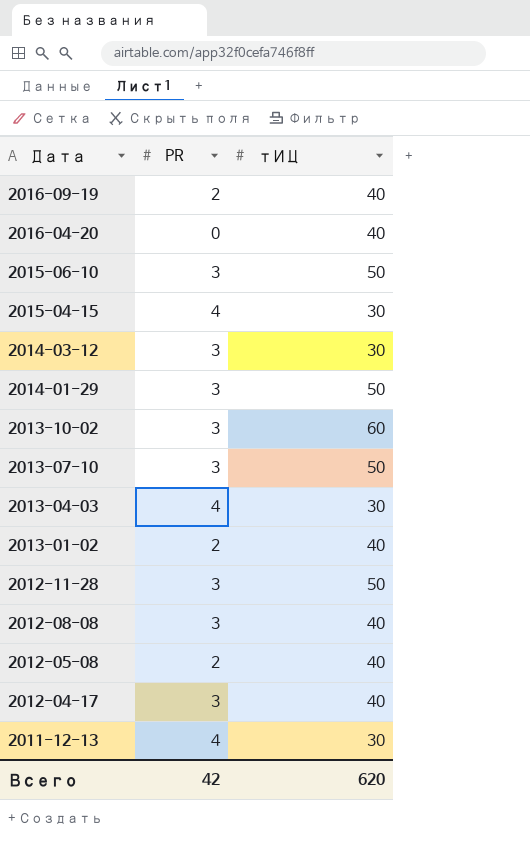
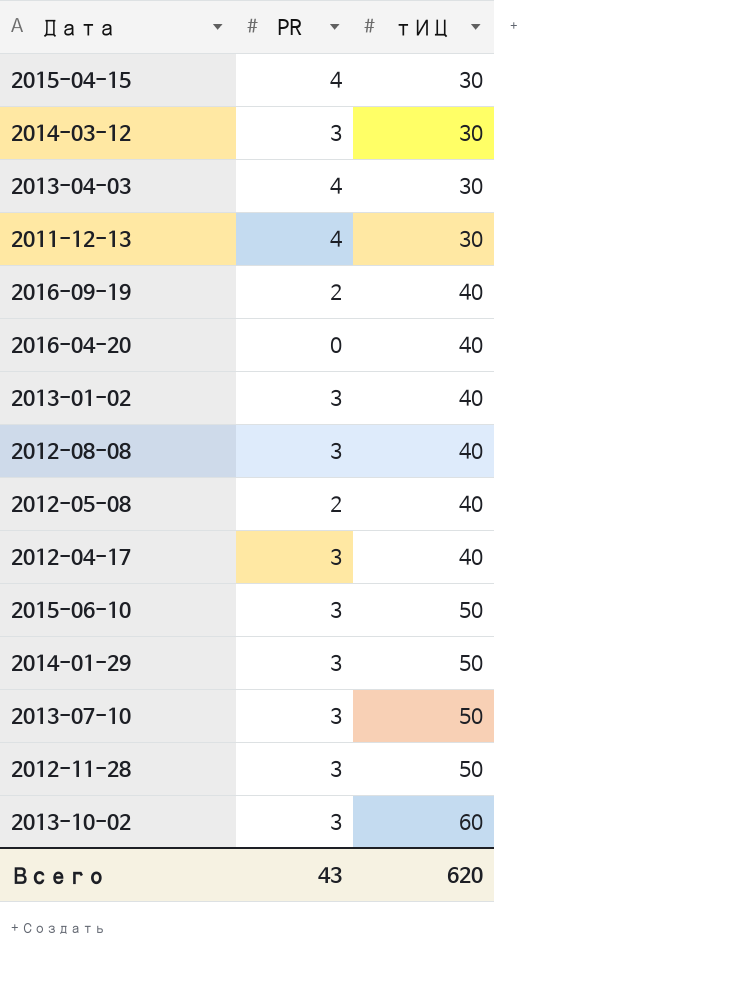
row order: Дата descending -> тИЦ ascending
2013-01-02 | PR: 2 -> 3
Всего | PR: 42 -> 43

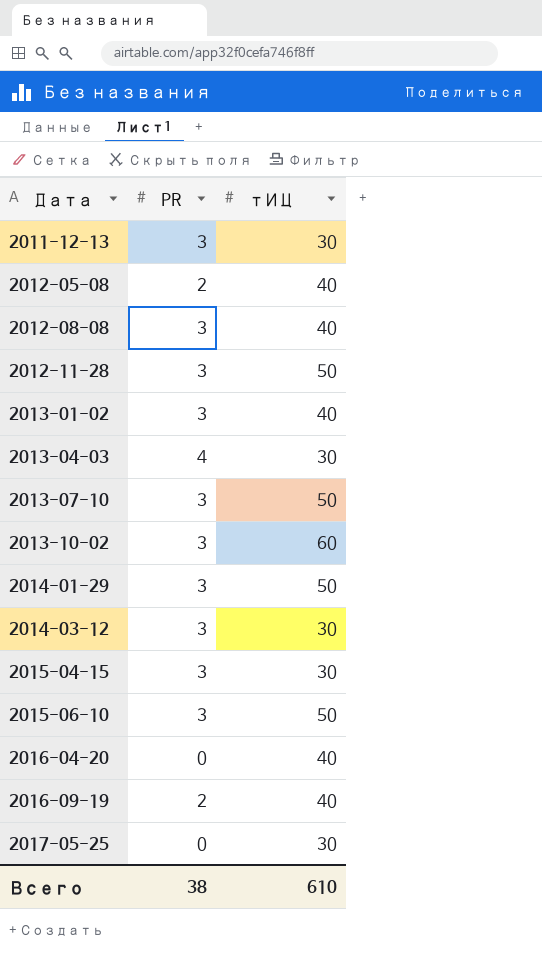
row order: тИЦ ascending -> Дата ascending
row 2012-04-17: 3 | 40 -> none
2011-12-13 | PR: 4 -> 3
2015-04-15 | PR: 4 -> 3
row 2017-05-25: none -> 0 | 30
Всего | PR: 43 -> 38
Всего | тИЦ: 620 -> 610

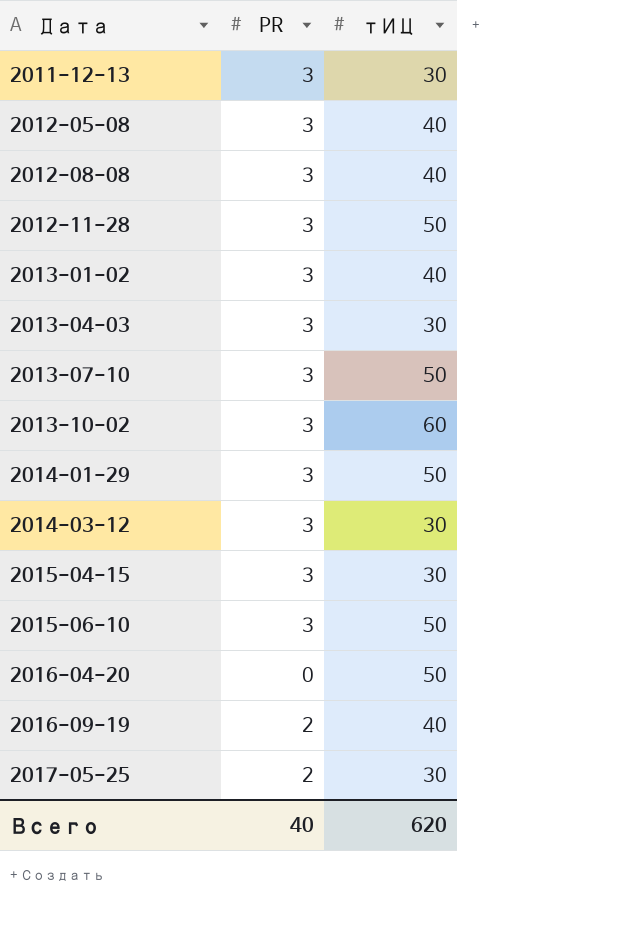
2012-05-08 | PR: 2 -> 3
2013-04-03 | PR: 4 -> 3
2016-04-20 | тИЦ: 40 -> 50
2017-05-25 | PR: 0 -> 2
Всего | PR: 38 -> 40
Всего | тИЦ: 610 -> 620

